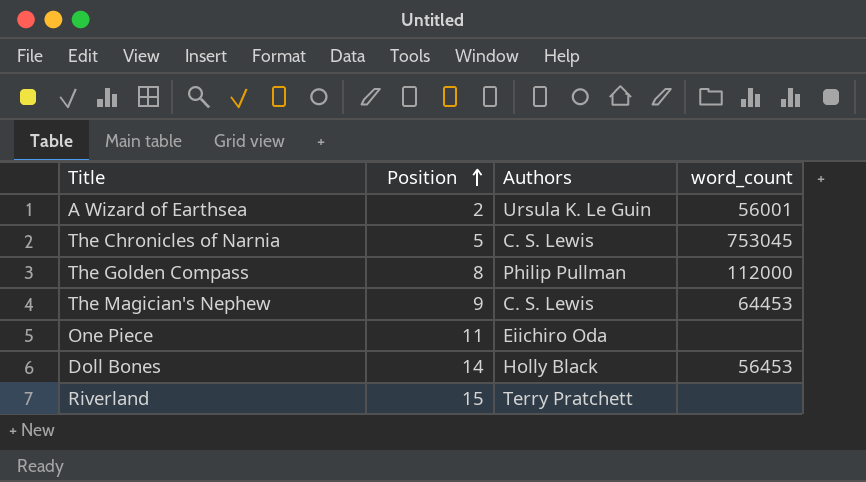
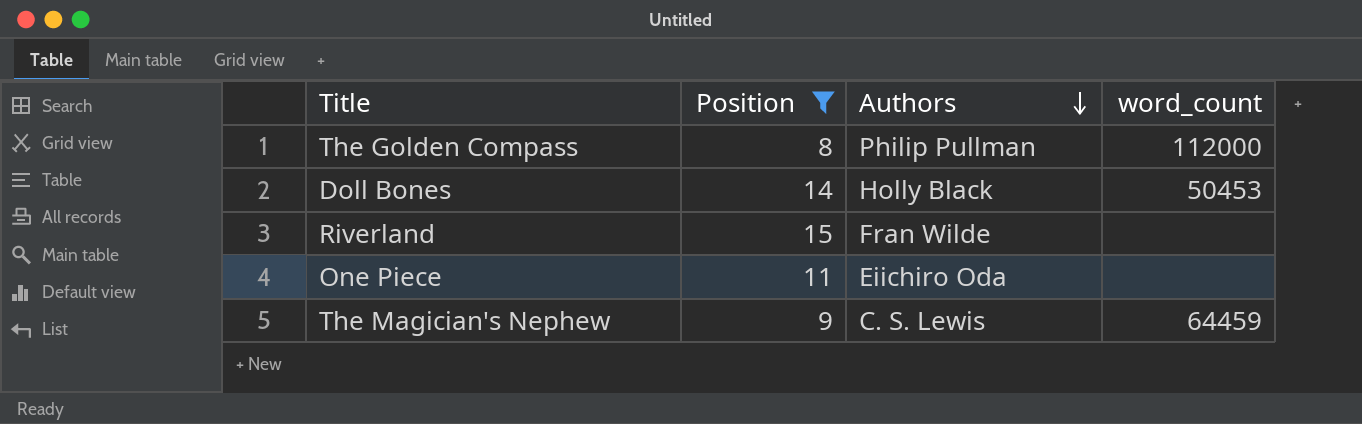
filter: none -> Position >= 8
row order: Position ascending -> Authors descending
Doll Bones | word_count: 56453 -> 50453
Riverland | Authors: Terry Pratchett -> Fran Wilde
The Magician's Nephew | word_count: 64453 -> 64459

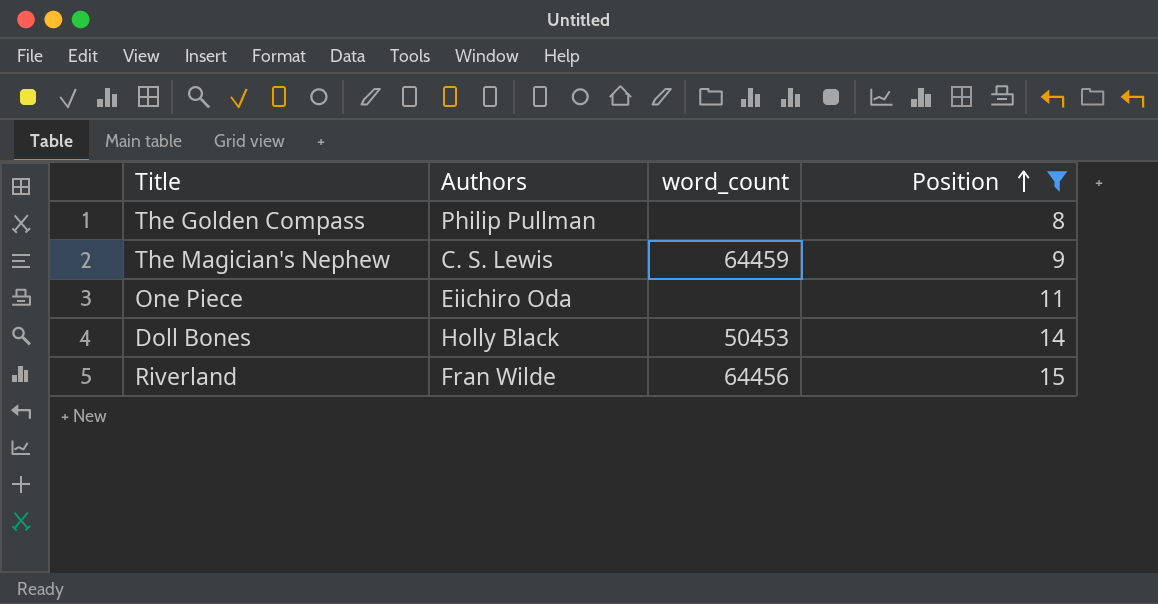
row order: Authors descending -> Position ascending
column Position | position: 2 -> 4
The Golden Compass | word_count: 112000 -> none
Riverland | word_count: none -> 64456

